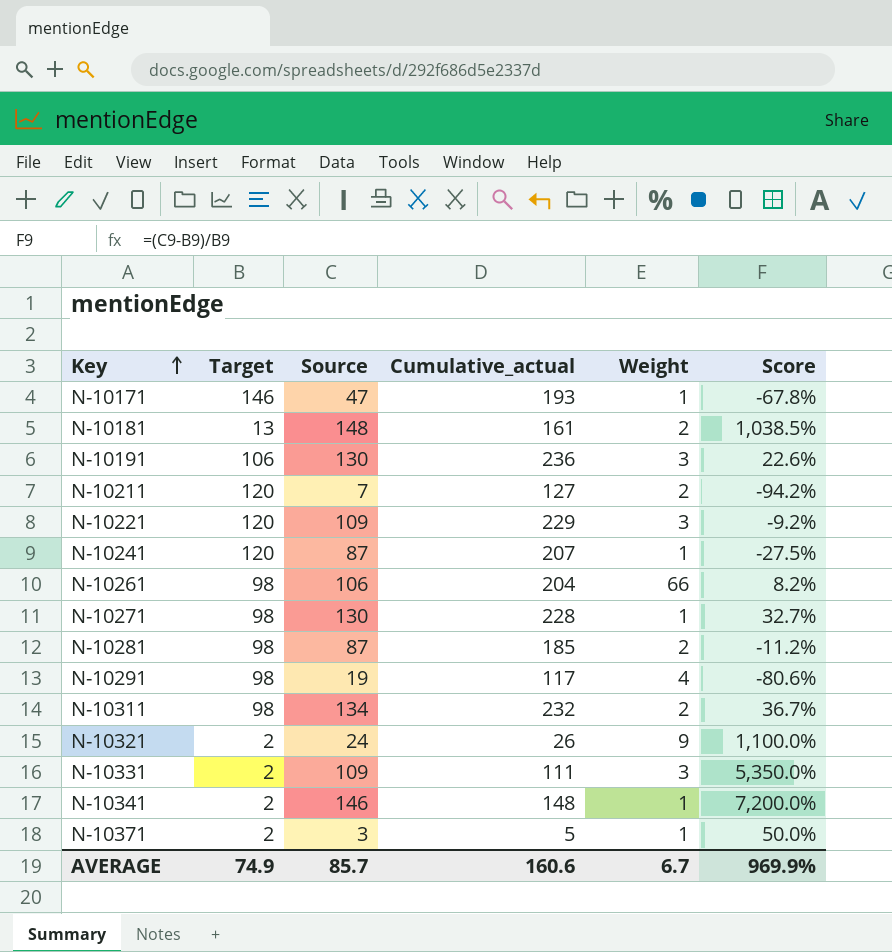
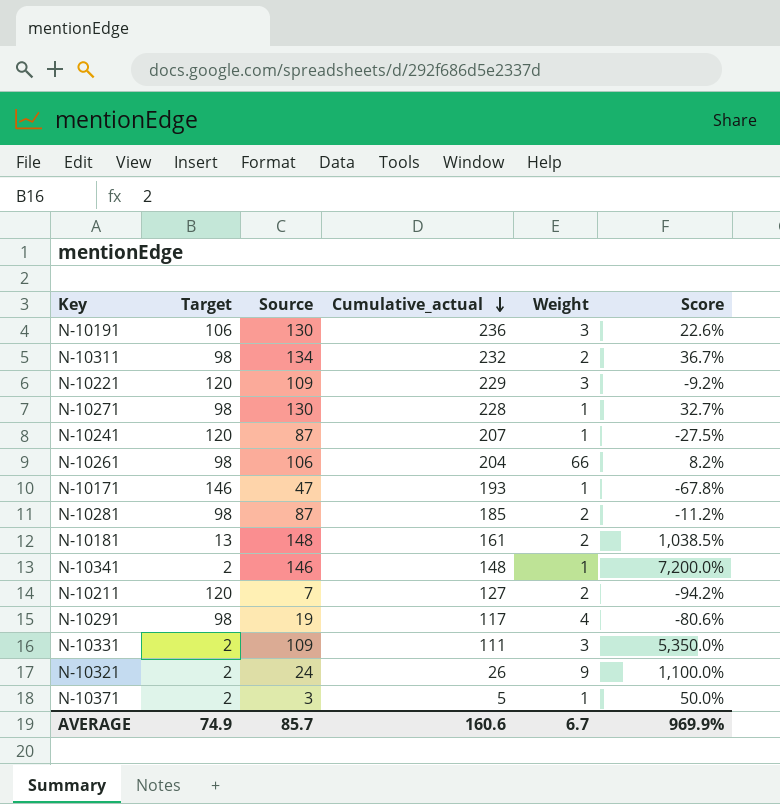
row order: Key ascending -> Cumulative_actual descending

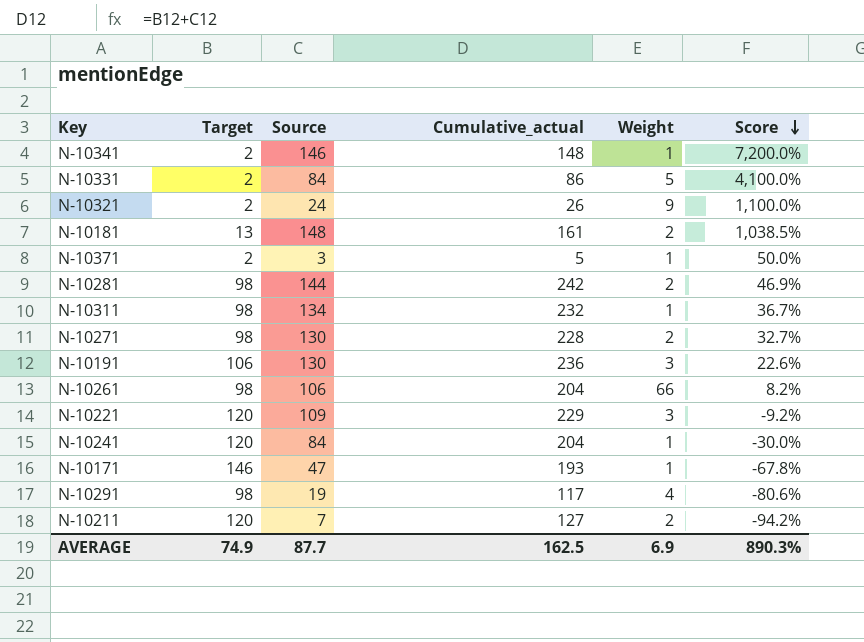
row order: Cumulative_actual descending -> Score descending
N-10331 | Source: 109 -> 84
N-10331 | Cumulative_actual: 111 -> 86
N-10331 | Weight: 3 -> 5
N-10331 | Score: 5,350.0% -> 4,100.0%
N-10281 | Source: 87 -> 144
N-10281 | Cumulative_actual: 185 -> 242
N-10281 | Score: -11.2% -> 46.9%
N-10311 | Weight: 2 -> 1
N-10271 | Weight: 1 -> 2
N-10241 | Source: 87 -> 84
N-10241 | Cumulative_actual: 207 -> 204
N-10241 | Score: -27.5% -> -30.0%
AVERAGE | Source: 85.7 -> 87.7
AVERAGE | Cumulative_actual: 160.6 -> 162.5
AVERAGE | Weight: 6.7 -> 6.9
AVERAGE | Score: 969.9% -> 890.3%

